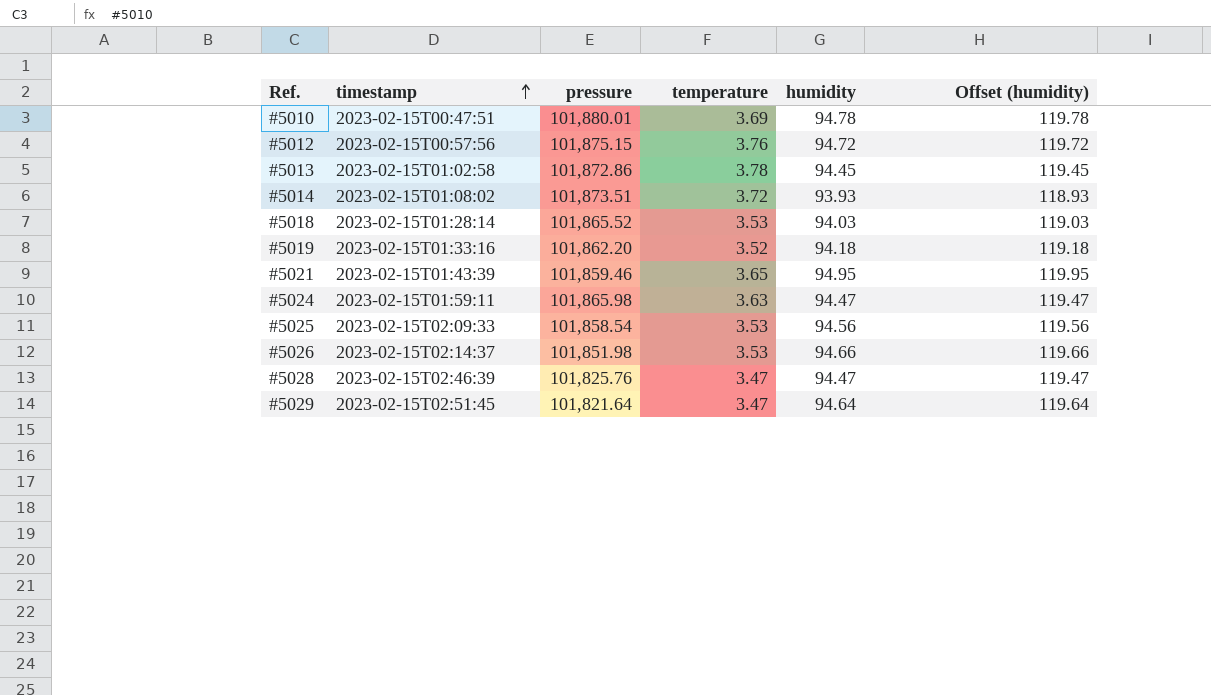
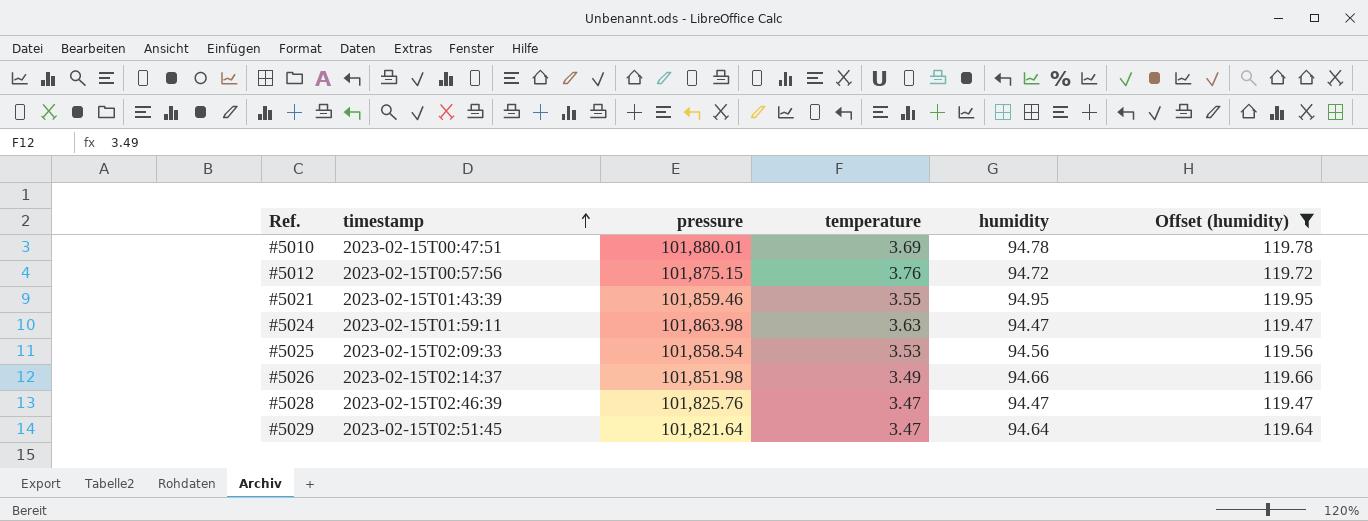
filter: none -> Offset (humidity) >= 119.47
#5021 | temperature: 3.65 -> 3.55
#5024 | pressure: 101,865.98 -> 101,863.98
#5026 | temperature: 3.53 -> 3.49

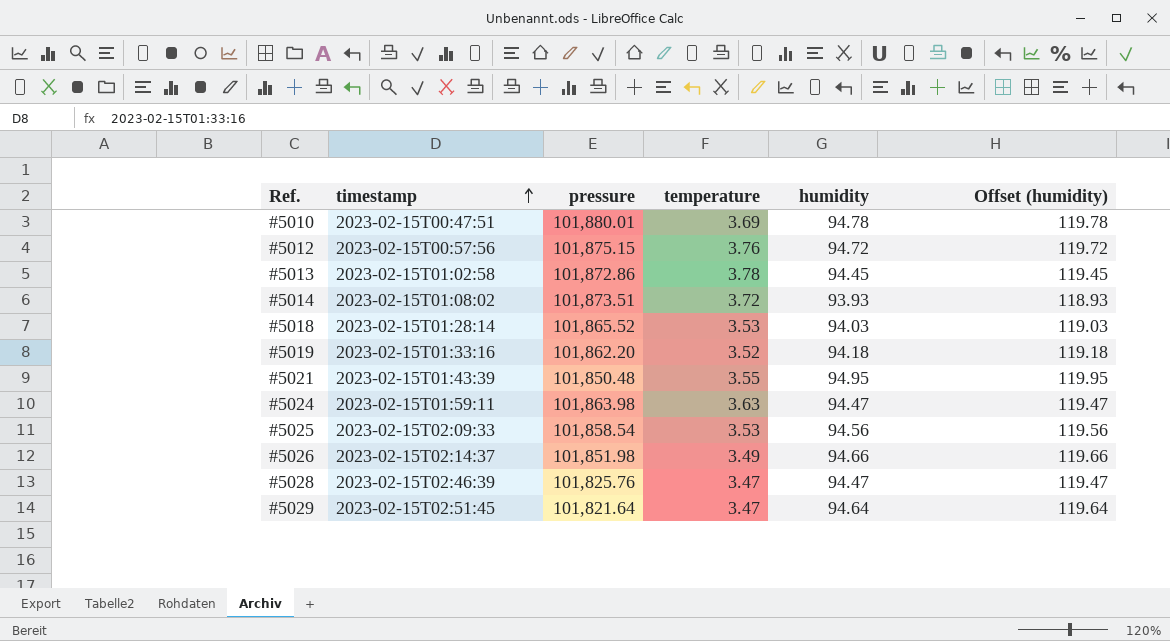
filter: Offset (humidity) >= 119.47 -> none
#5021 | pressure: 101,859.46 -> 101,850.48

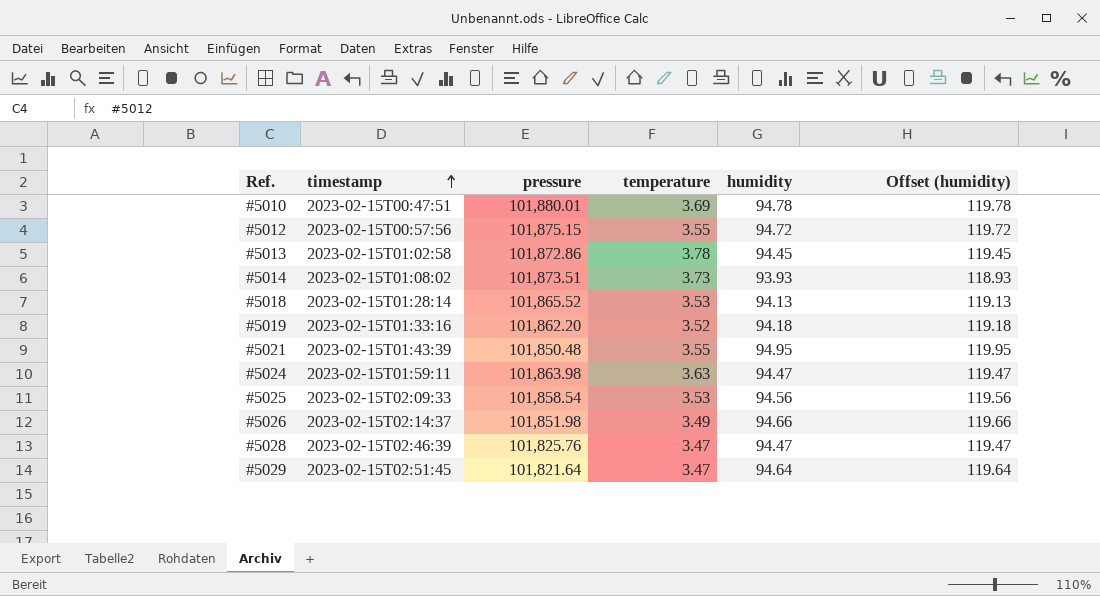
#5012 | temperature: 3.76 -> 3.55
#5014 | temperature: 3.72 -> 3.73
#5018 | humidity: 94.03 -> 94.13
#5018 | Offset (humidity): 119.03 -> 119.13

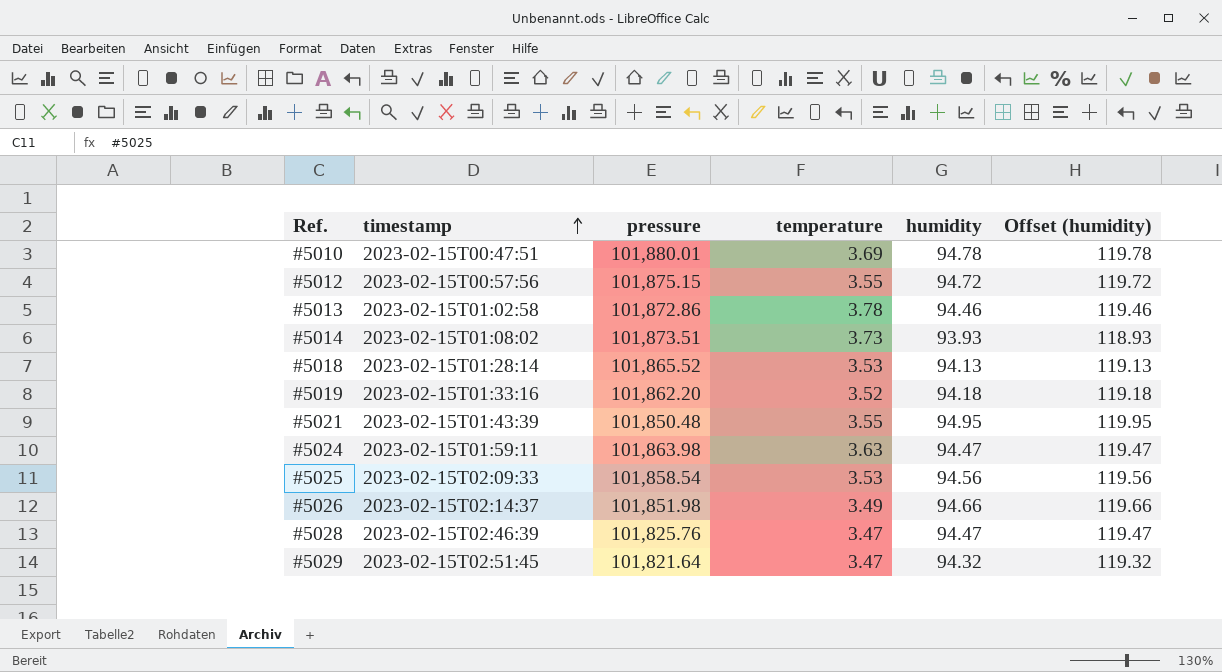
#5013 | humidity: 94.45 -> 94.46
#5013 | Offset (humidity): 119.45 -> 119.46
#5029 | humidity: 94.64 -> 94.32
#5029 | Offset (humidity): 119.64 -> 119.32

